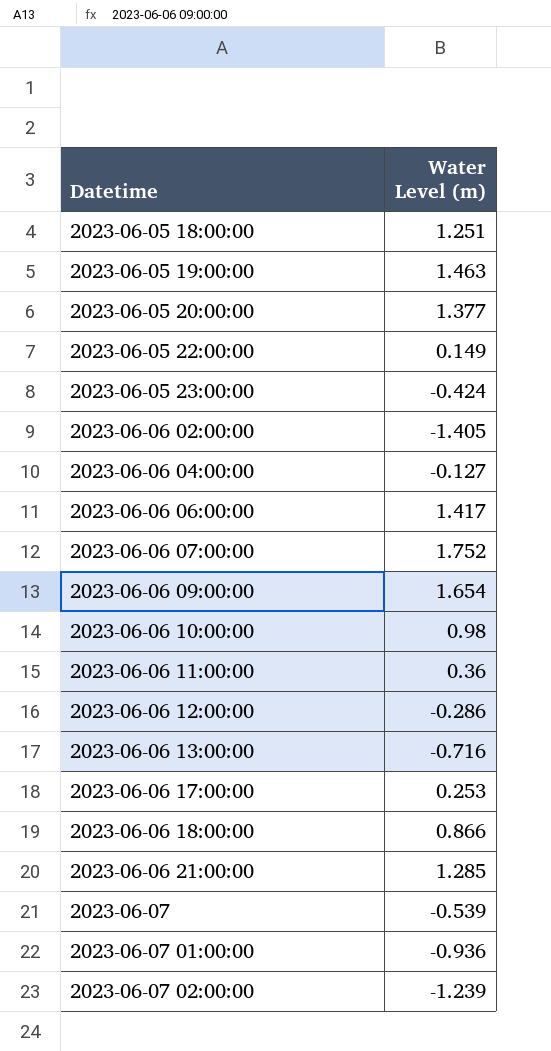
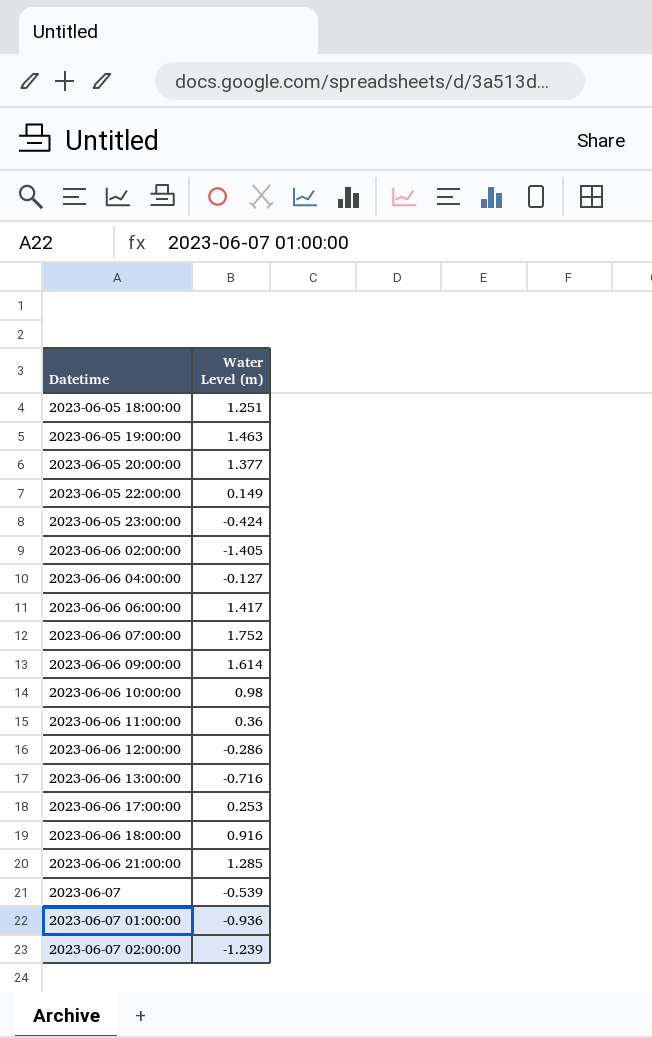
2023-06-06 09:00:00 | Water Level (m): 1.654 -> 1.614
2023-06-06 18:00:00 | Water Level (m): 0.866 -> 0.916

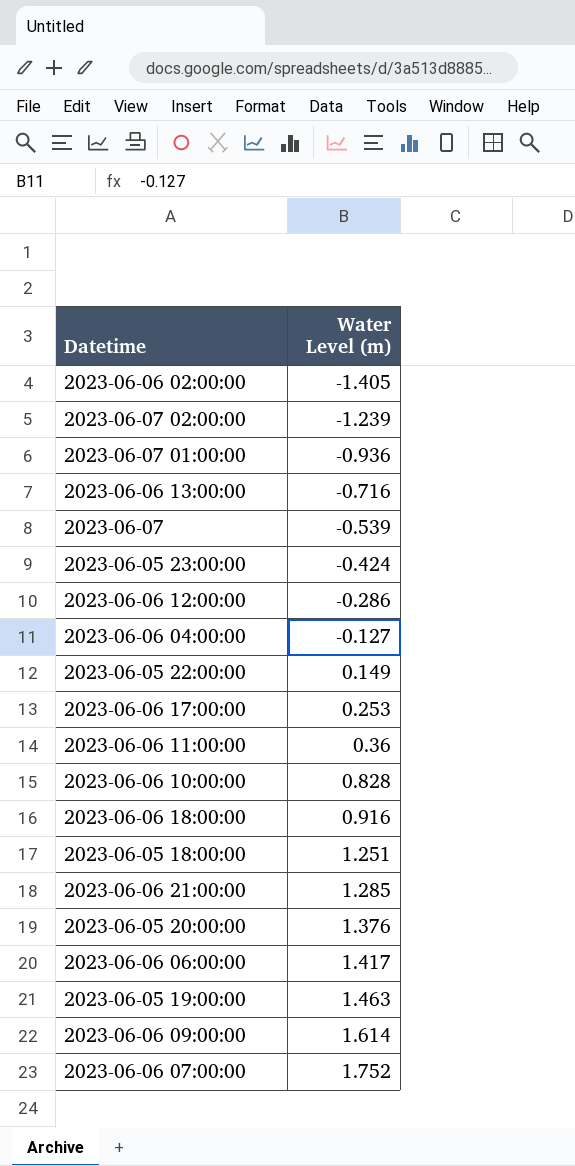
row order: Datetime ascending -> Water Level (m) ascending
2023-06-06 10:00:00 | Water Level (m): 0.98 -> 0.828
2023-06-05 20:00:00 | Water Level (m): 1.377 -> 1.376

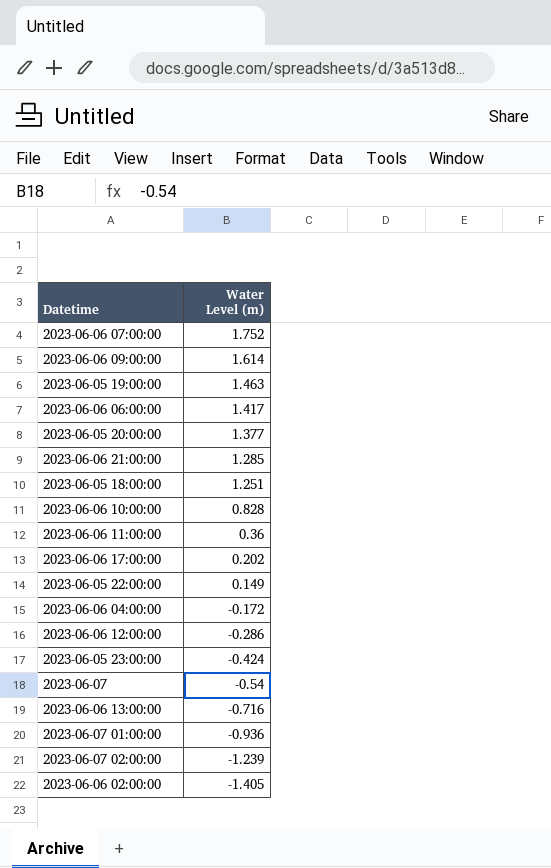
row order: Water Level (m) ascending -> Water Level (m) descending
row 2023-06-06 18:00:00: 0.916 -> none
2023-06-05 20:00:00 | Water Level (m): 1.376 -> 1.377
2023-06-06 17:00:00 | Water Level (m): 0.253 -> 0.202
2023-06-06 04:00:00 | Water Level (m): -0.127 -> -0.172
2023-06-07 | Water Level (m): -0.539 -> -0.54

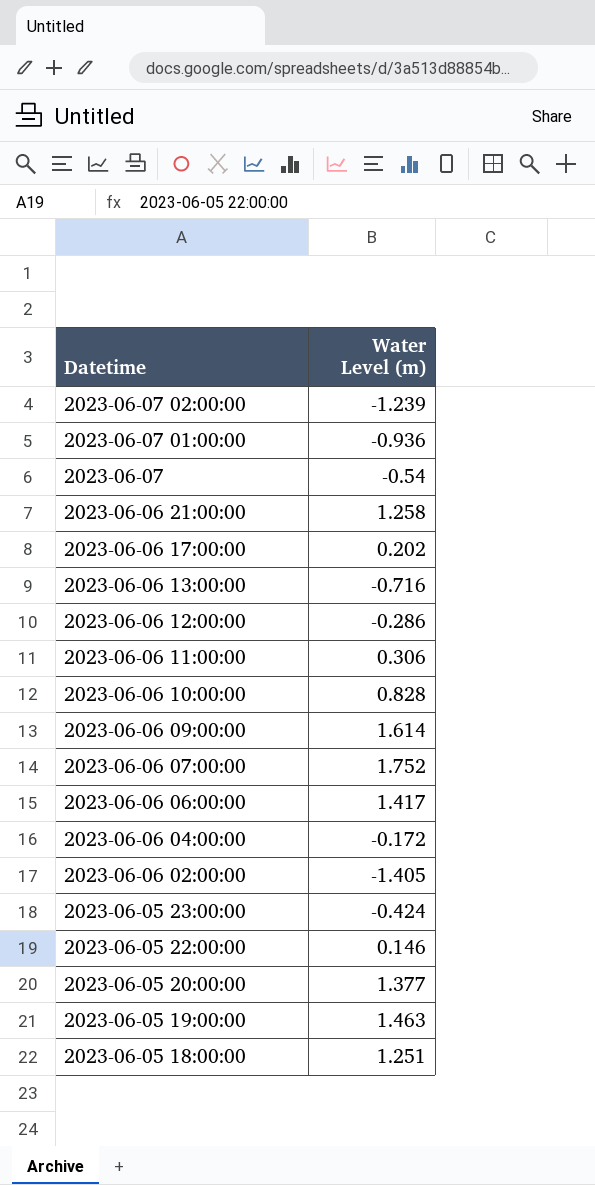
row order: Water Level (m) descending -> Datetime descending
2023-06-06 21:00:00 | Water Level (m): 1.285 -> 1.258
2023-06-06 11:00:00 | Water Level (m): 0.36 -> 0.306
2023-06-05 22:00:00 | Water Level (m): 0.149 -> 0.146

